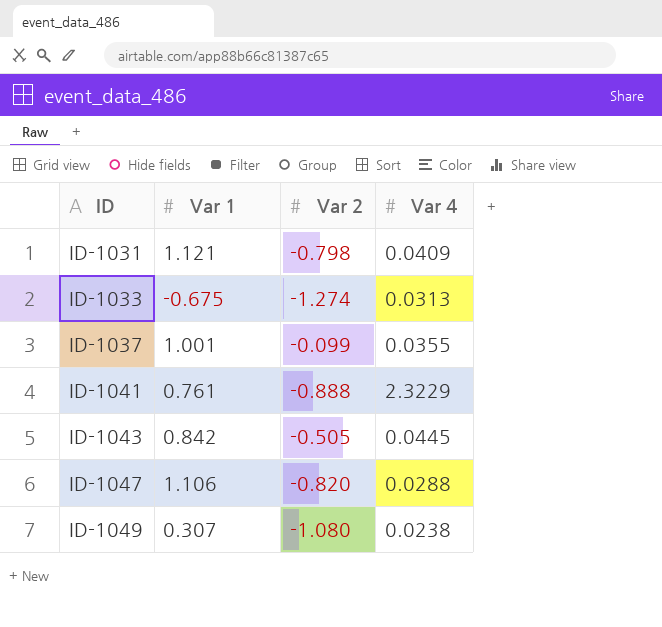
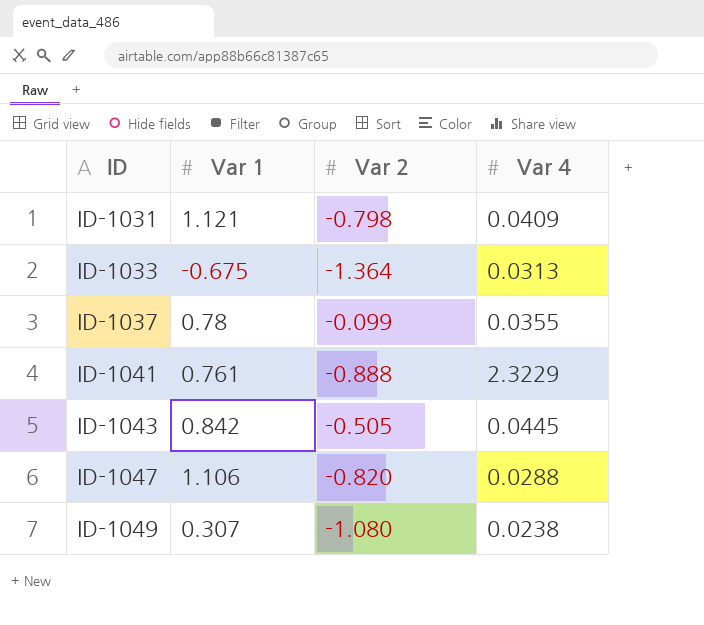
ID-1033 | Var 2: -1.274 -> -1.364
ID-1037 | Var 1: 1.001 -> 0.78

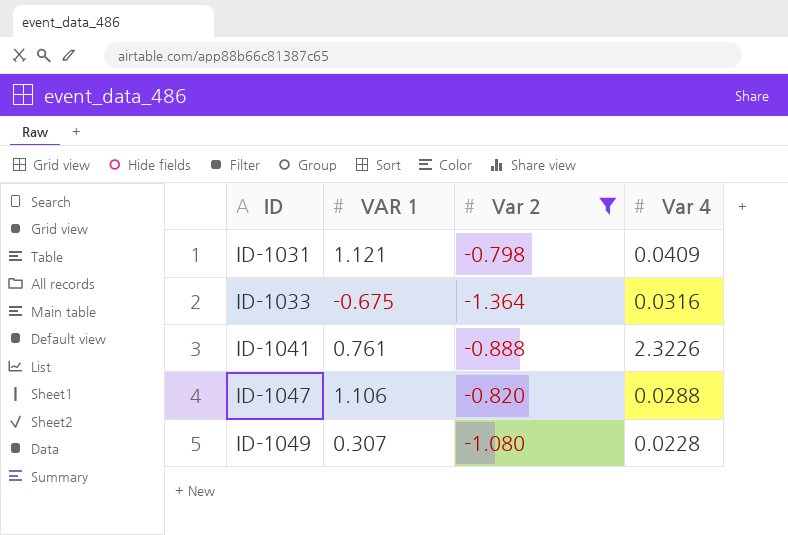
filter: none -> Var 2 <= -0.798
column name: Var 1 -> VAR 1
ID-1033 | Var 4: 0.0313 -> 0.0316
ID-1041 | Var 4: 2.3229 -> 2.3226
ID-1049 | Var 4: 0.0238 -> 0.0228

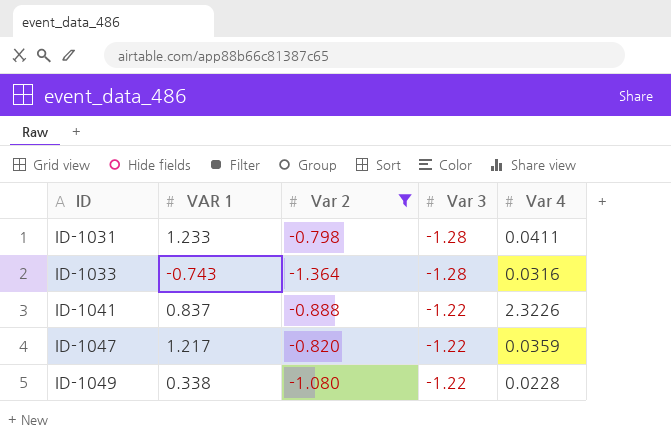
column Var 3 | position: none -> 4
ID-1031 | VAR 1: 1.121 -> 1.233
ID-1031 | Var 4: 0.0409 -> 0.0411
ID-1033 | VAR 1: -0.675 -> -0.743
ID-1041 | VAR 1: 0.761 -> 0.837
ID-1047 | VAR 1: 1.106 -> 1.217
ID-1047 | Var 4: 0.0288 -> 0.0359
ID-1049 | VAR 1: 0.307 -> 0.338

